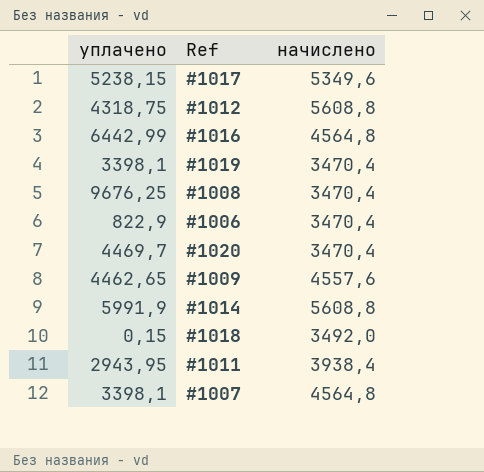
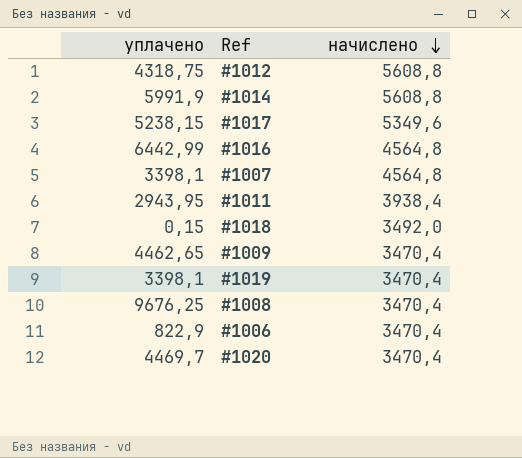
row order: none -> начислено descending
#1009 | начислено: 4557,6 -> 3470,4

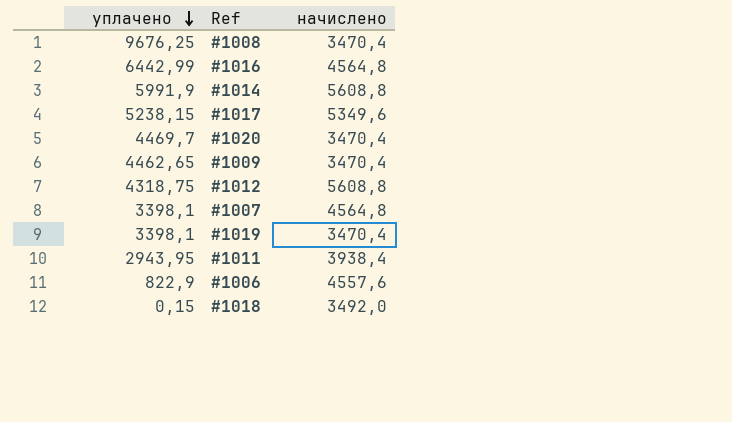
row order: начислено descending -> уплачено descending
#1006 | начислено: 3470,4 -> 4557,6

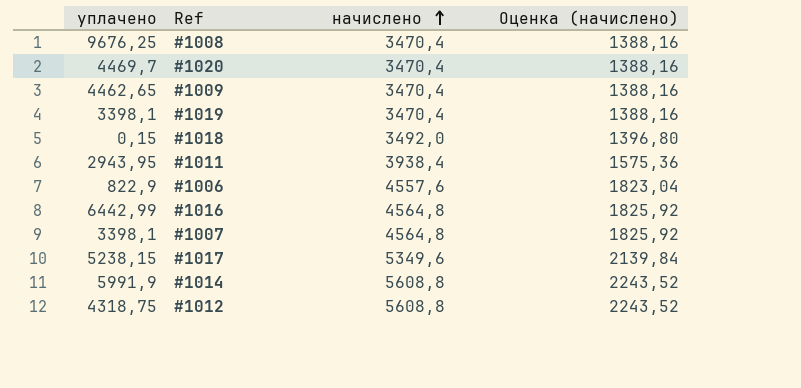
row order: уплачено descending -> начислено ascending
column Оценка (начислено) | formula: none -> [начислено] * 0,4

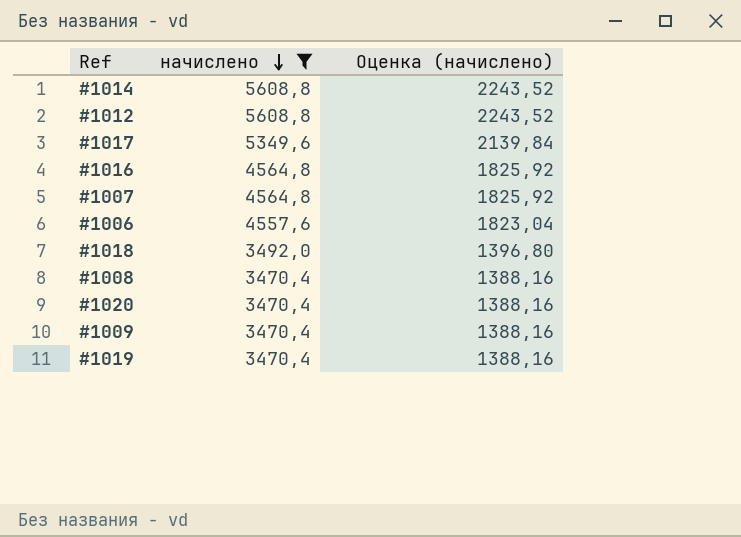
filter: none -> начислено != 3938,4
row order: начислено ascending -> начислено descending
column уплачено | position: 1 -> none

